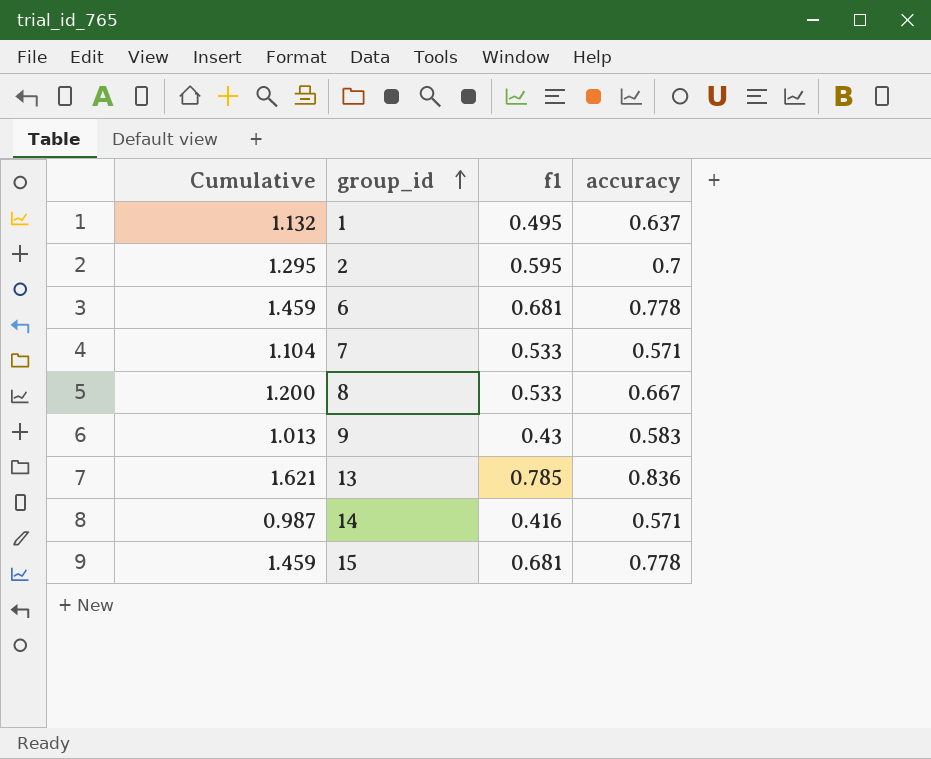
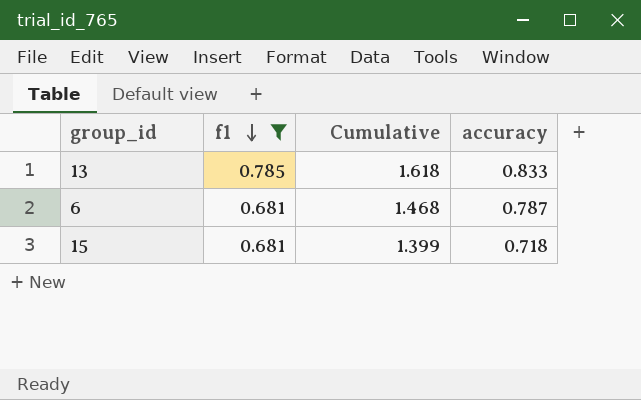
filter: none -> f1 >= 0.681
row order: group_id ascending -> f1 descending
column Cumulative | position: 1 -> 3
13 | Cumulative: 1.621 -> 1.618
13 | accuracy: 0.836 -> 0.833
6 | Cumulative: 1.459 -> 1.468
6 | accuracy: 0.778 -> 0.787
15 | Cumulative: 1.459 -> 1.399
15 | accuracy: 0.778 -> 0.718

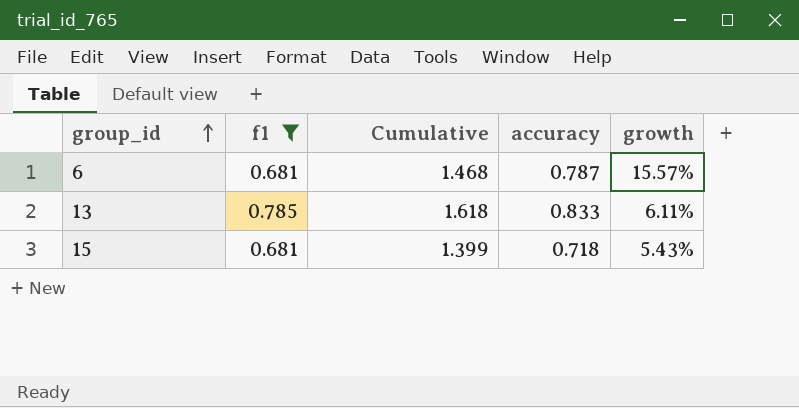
row order: f1 descending -> group_id ascending
column growth | formula: none -> ([accuracy] - [f1]) / [f1]

